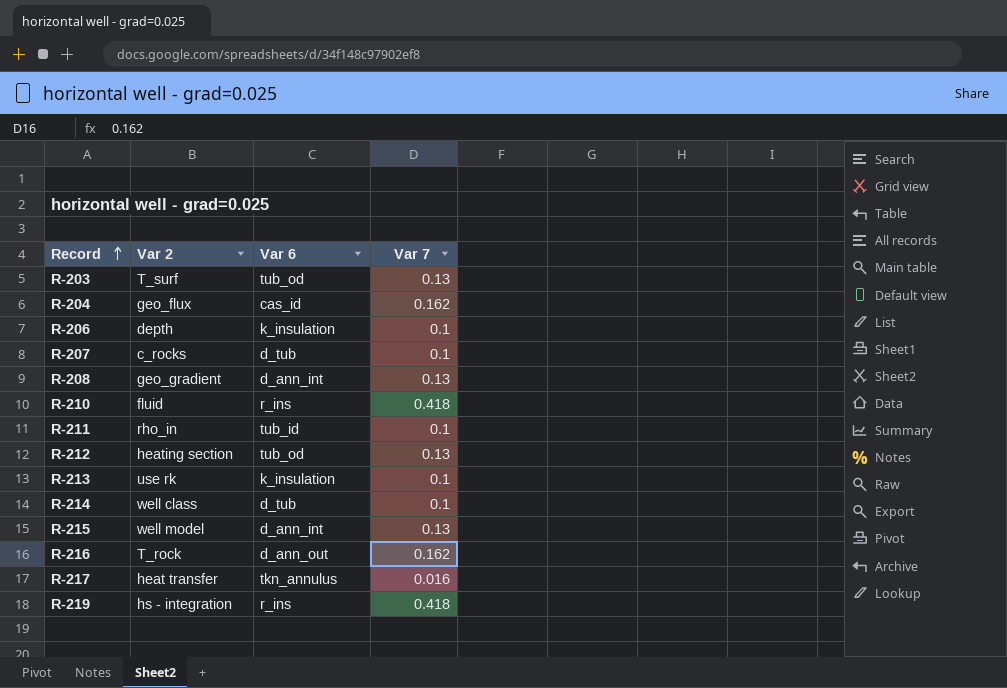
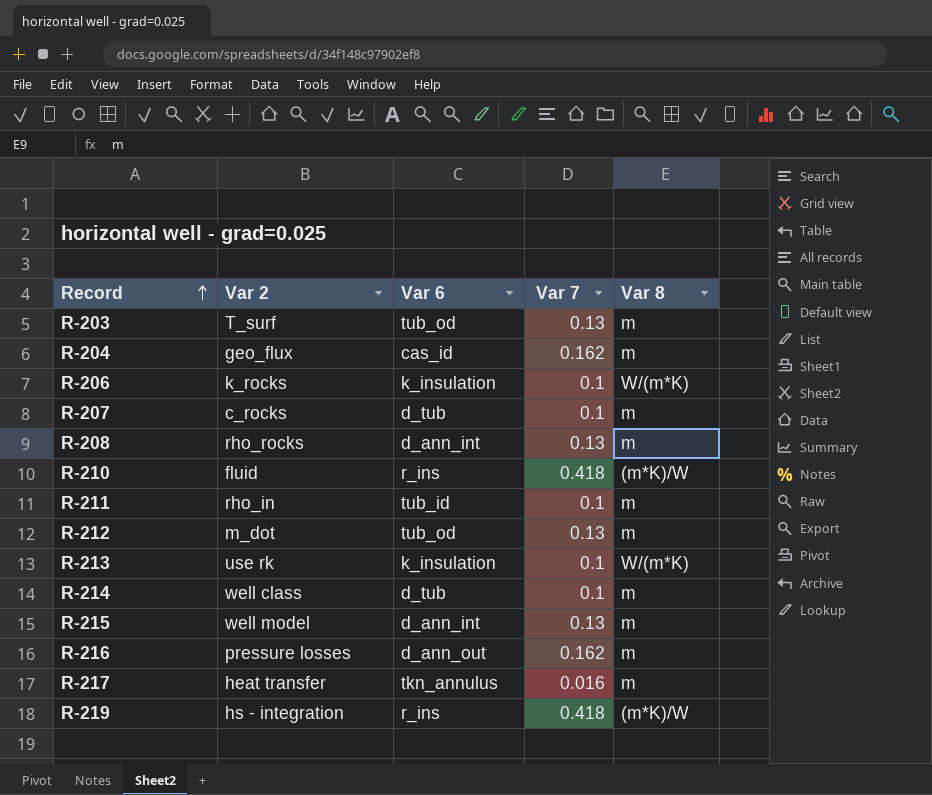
column Var 8 | position: none -> 5
R-206 | Var 2: depth -> k_rocks
R-208 | Var 2: geo_gradient -> rho_rocks
R-212 | Var 2: heating section -> m_dot
R-216 | Var 2: T_rock -> pressure losses

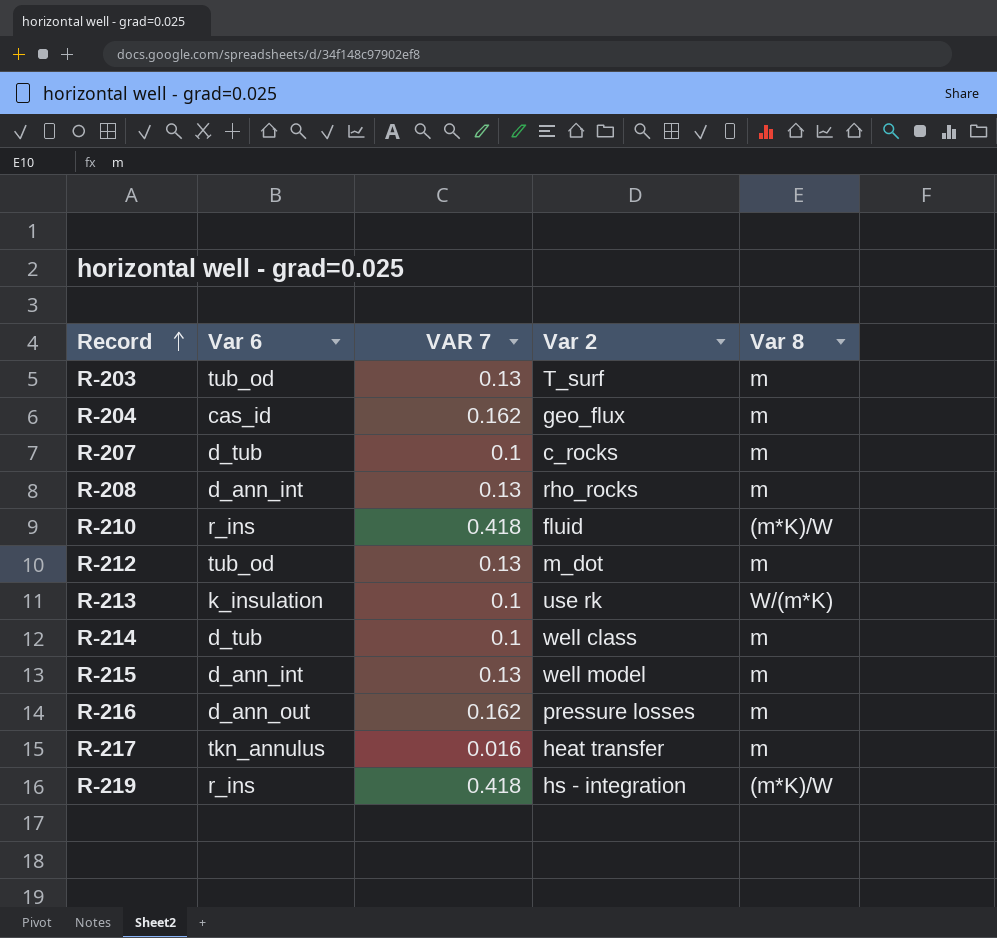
column name: Var 7 -> VAR 7
column Var 2 | position: 2 -> 4
row R-206: k_rocks | k_insulation | 0.1 | W/(m*K) -> none
row R-211: rho_in | tub_id | 0.1 | m -> none

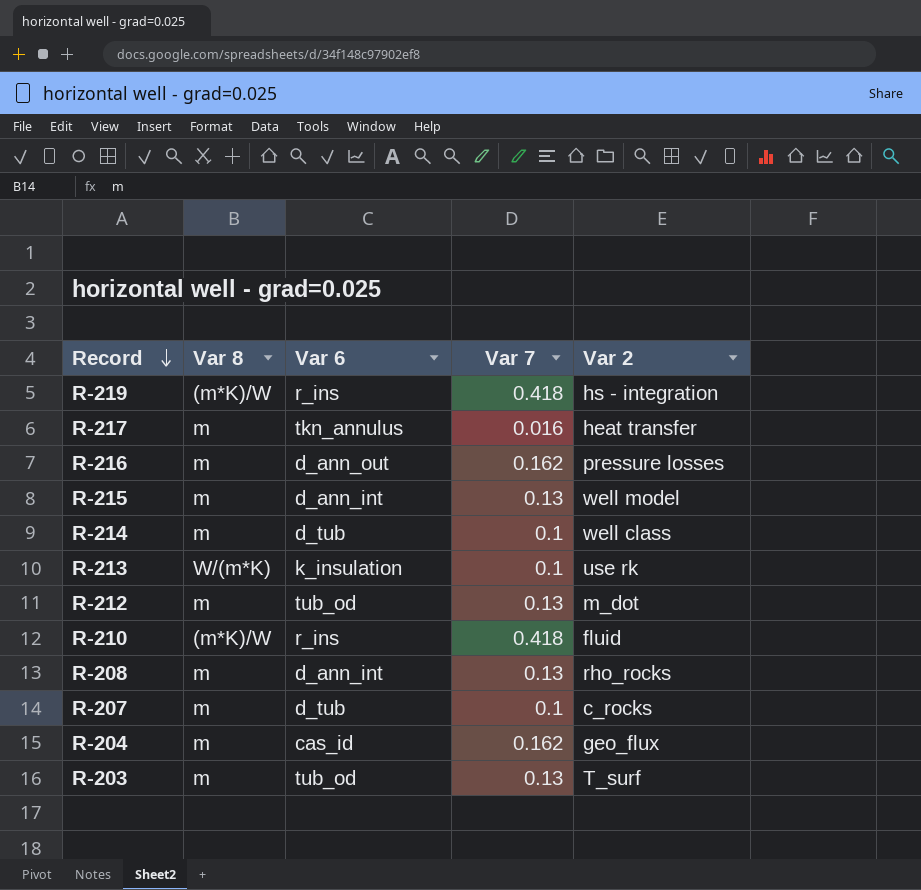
row order: Record ascending -> Record descending
column Var 8 | position: 5 -> 2
column name: VAR 7 -> Var 7

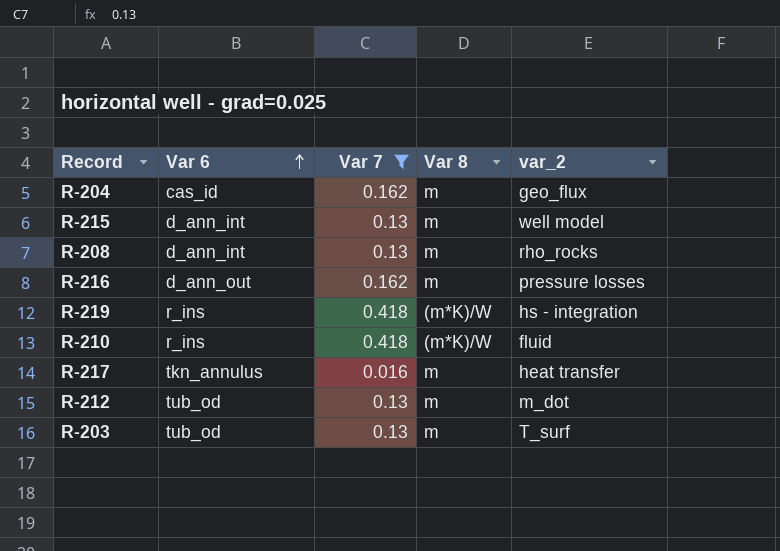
filter: none -> Var 7 != 0.1
row order: Record descending -> Var 6 ascending
column Var 8 | position: 2 -> 4
column name: Var 2 -> var_2

